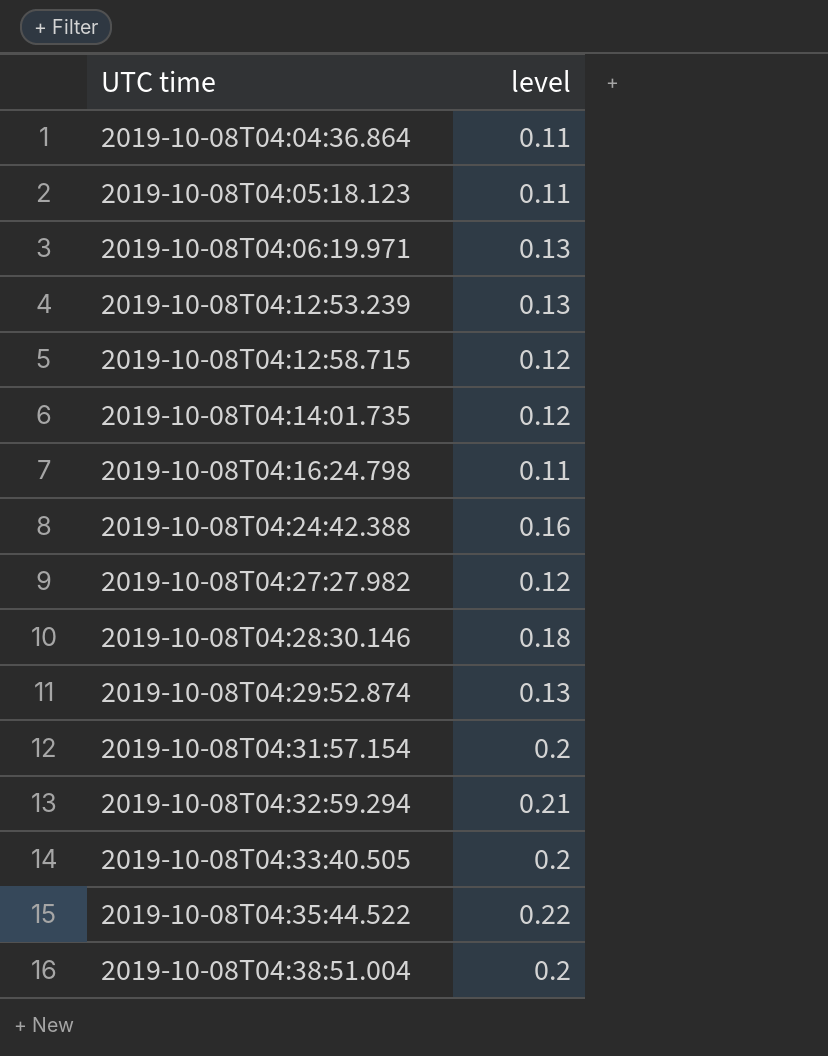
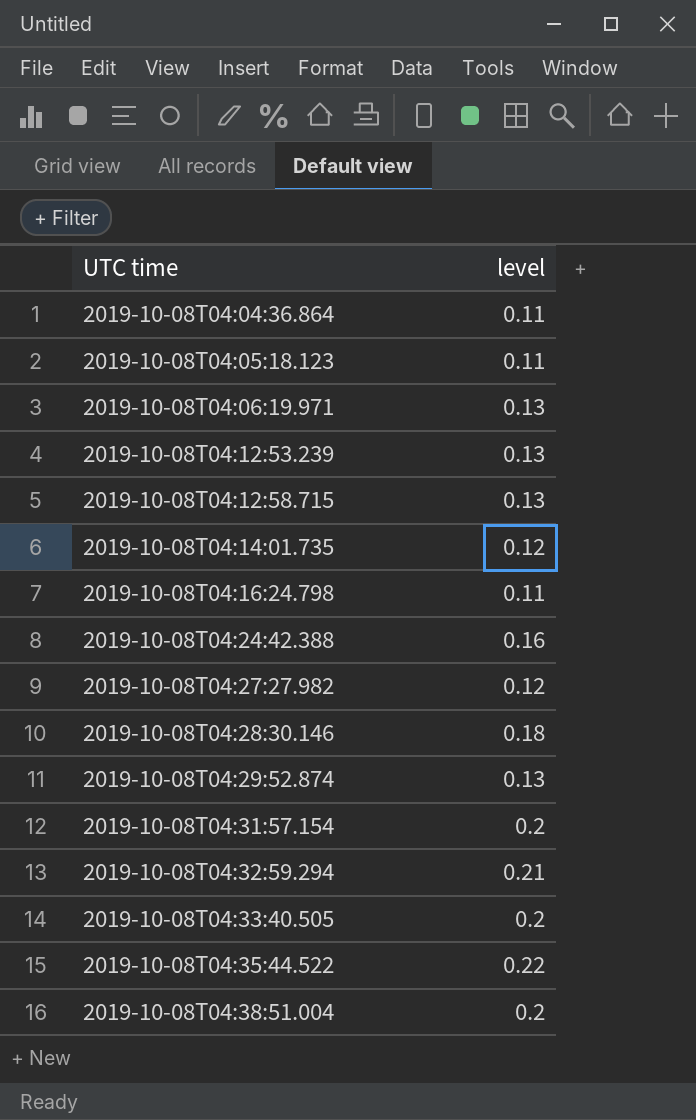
2019-10-08T04:12:58.715 | level: 0.12 -> 0.13

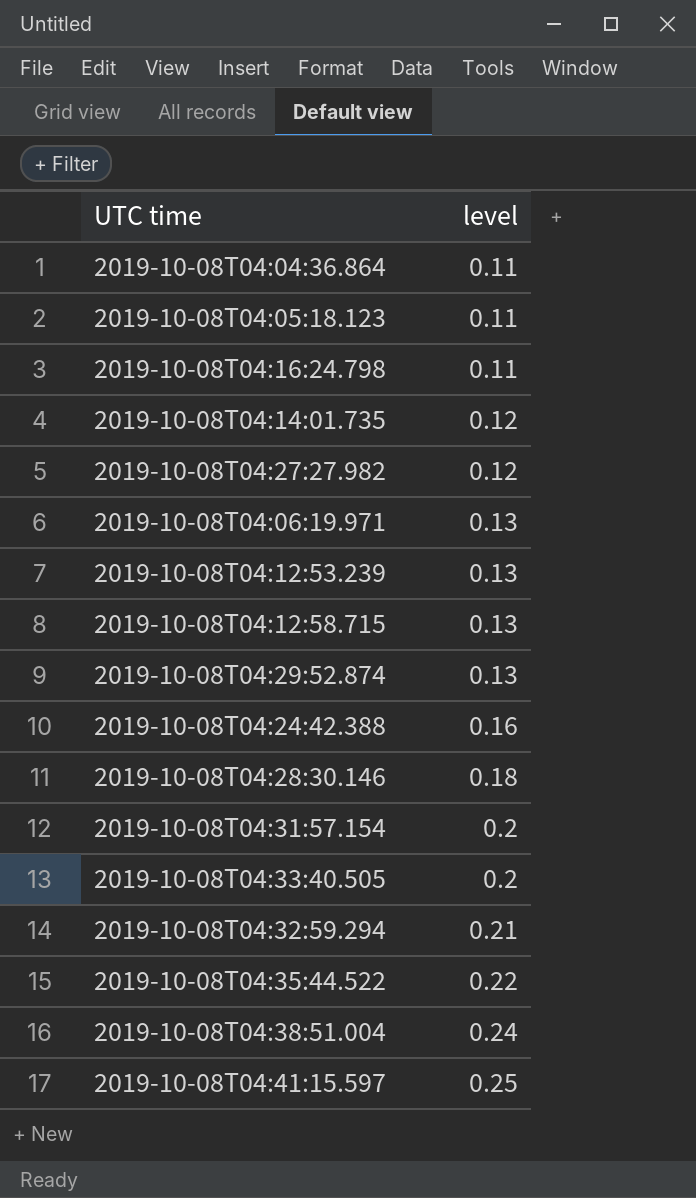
row order: UTC time ascending -> level ascending
2019-10-08T04:38:51.004 | level: 0.2 -> 0.24
row 2019-10-08T04:41:15.597: none -> 0.25

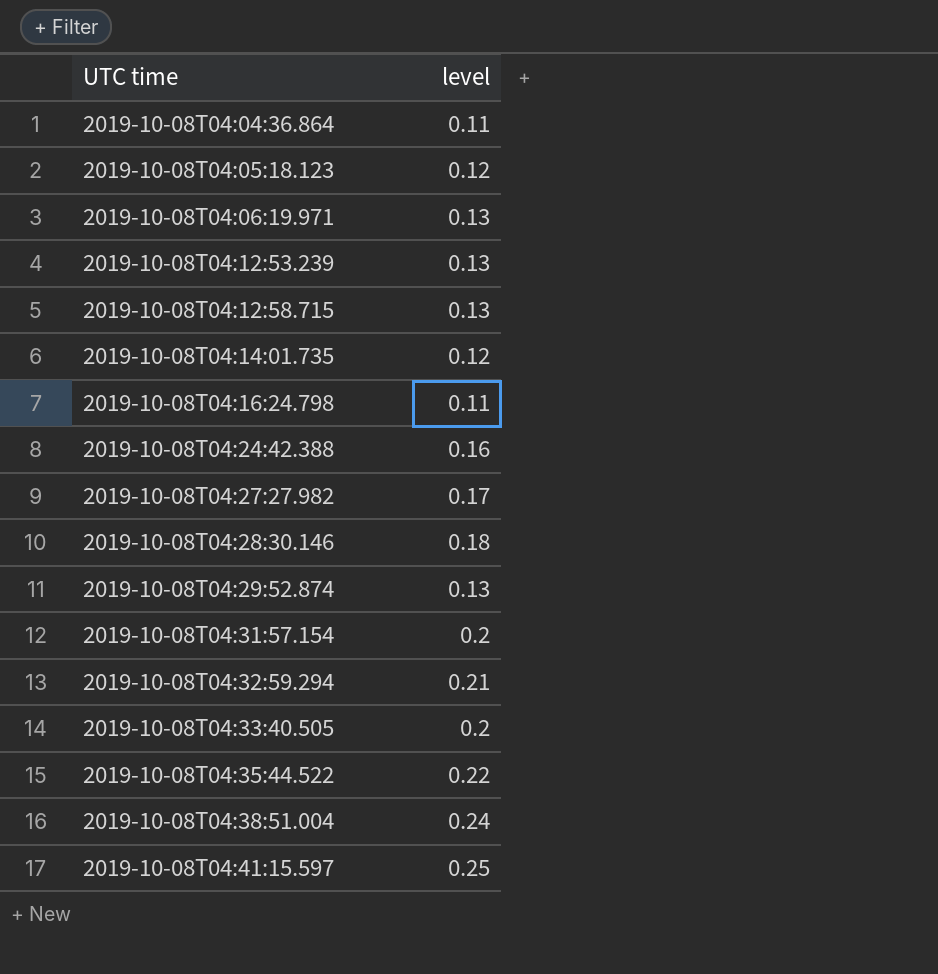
row order: level ascending -> UTC time ascending
2019-10-08T04:05:18.123 | level: 0.11 -> 0.12
2019-10-08T04:27:27.982 | level: 0.12 -> 0.17

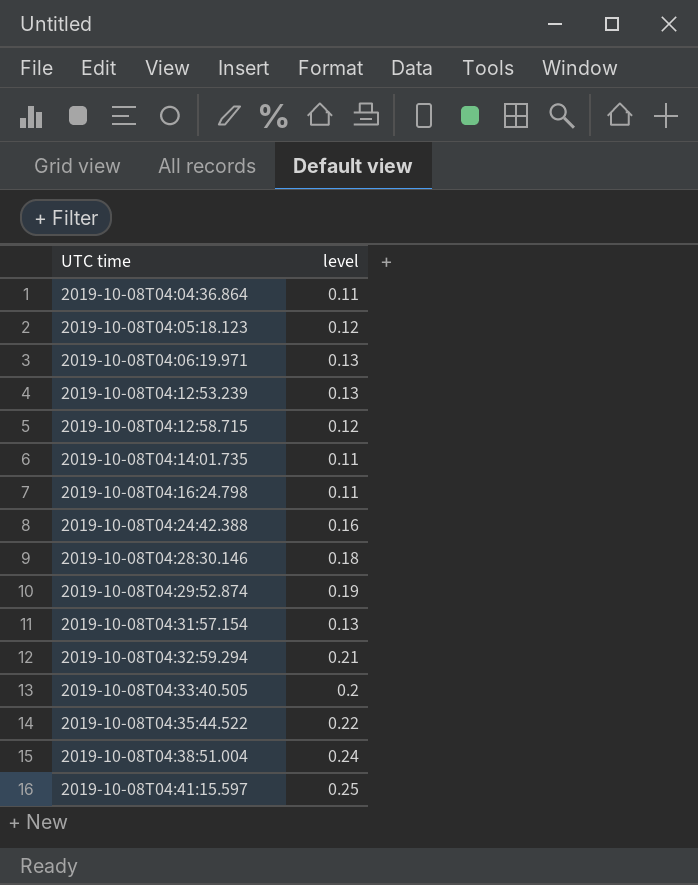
row 2019-10-08T04:27:27.982: 0.17 -> none
2019-10-08T04:12:58.715 | level: 0.13 -> 0.12
2019-10-08T04:14:01.735 | level: 0.12 -> 0.11
2019-10-08T04:29:52.874 | level: 0.13 -> 0.19
2019-10-08T04:31:57.154 | level: 0.2 -> 0.13

